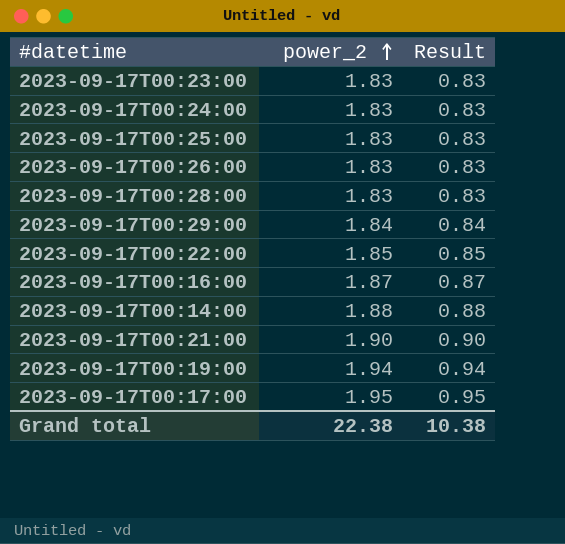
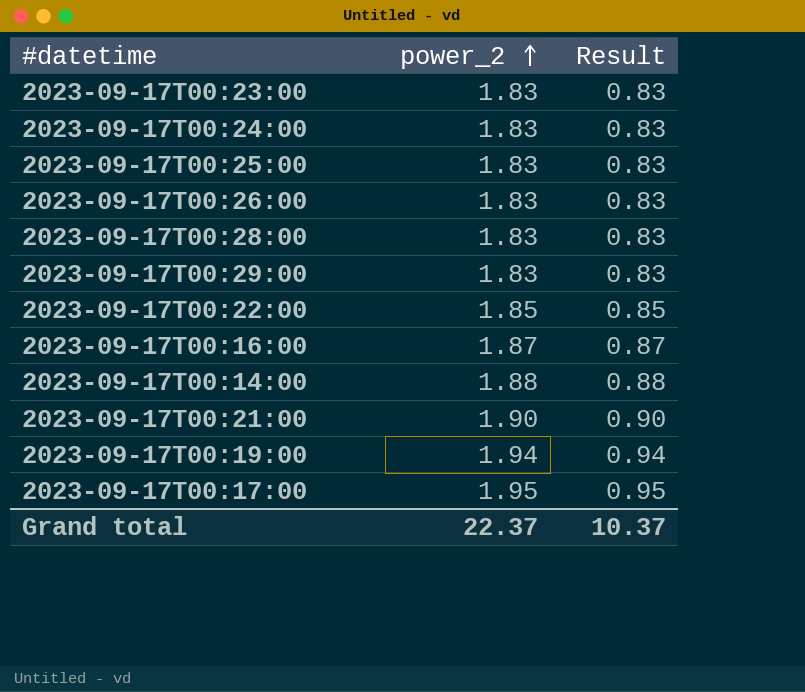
2023-09-17T00:29:00 | power_2: 1.84 -> 1.83
2023-09-17T00:29:00 | Result: 0.84 -> 0.83
Grand total | power_2: 22.38 -> 22.37
Grand total | Result: 10.38 -> 10.37

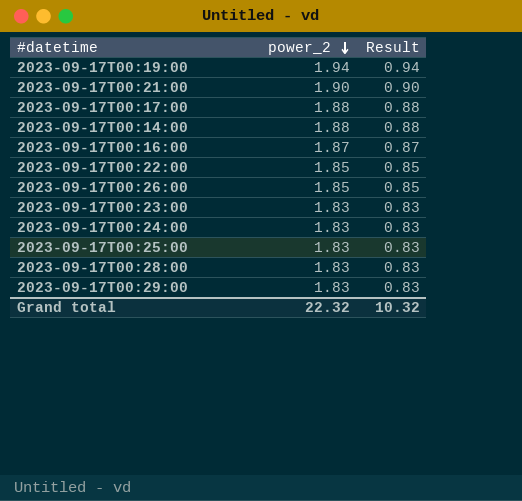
row order: power_2 ascending -> power_2 descending
2023-09-17T00:17:00 | power_2: 1.95 -> 1.88
2023-09-17T00:17:00 | Result: 0.95 -> 0.88
2023-09-17T00:26:00 | power_2: 1.83 -> 1.85
2023-09-17T00:26:00 | Result: 0.83 -> 0.85
Grand total | power_2: 22.37 -> 22.32
Grand total | Result: 10.37 -> 10.32

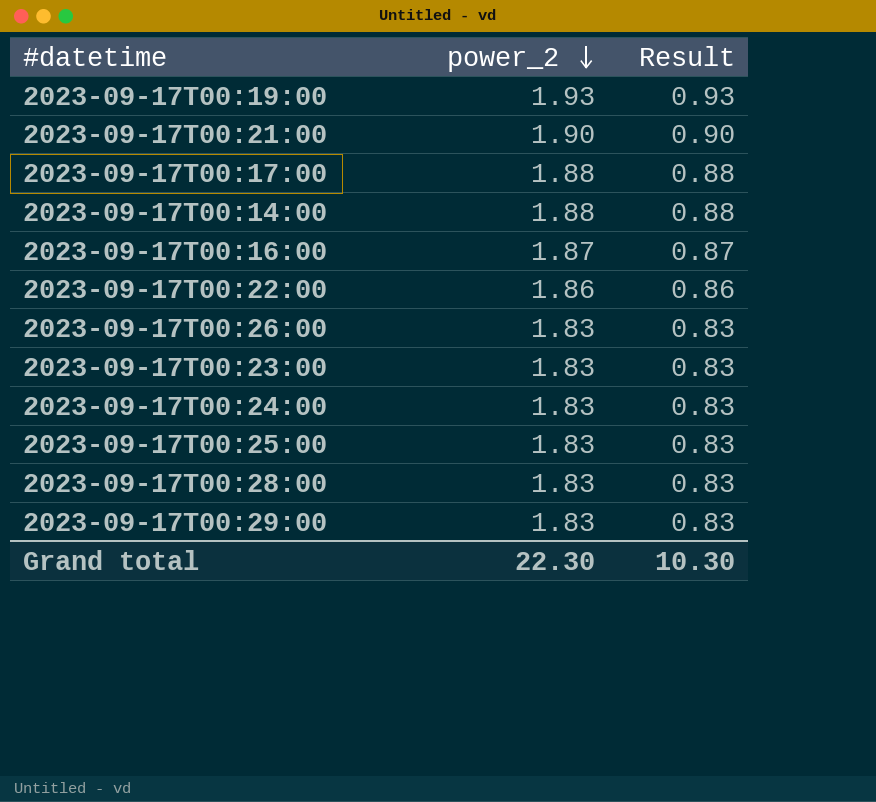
2023-09-17T00:19:00 | power_2: 1.94 -> 1.93
2023-09-17T00:19:00 | Result: 0.94 -> 0.93
2023-09-17T00:22:00 | power_2: 1.85 -> 1.86
2023-09-17T00:22:00 | Result: 0.85 -> 0.86
2023-09-17T00:26:00 | power_2: 1.85 -> 1.83
2023-09-17T00:26:00 | Result: 0.85 -> 0.83
Grand total | power_2: 22.32 -> 22.30
Grand total | Result: 10.32 -> 10.30

